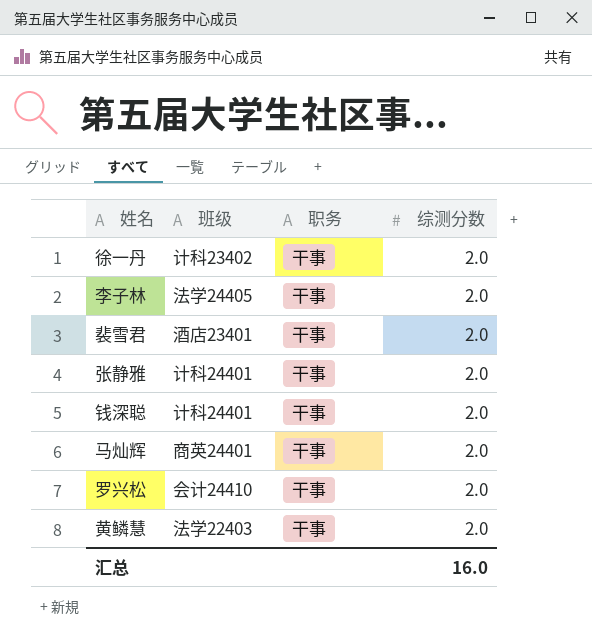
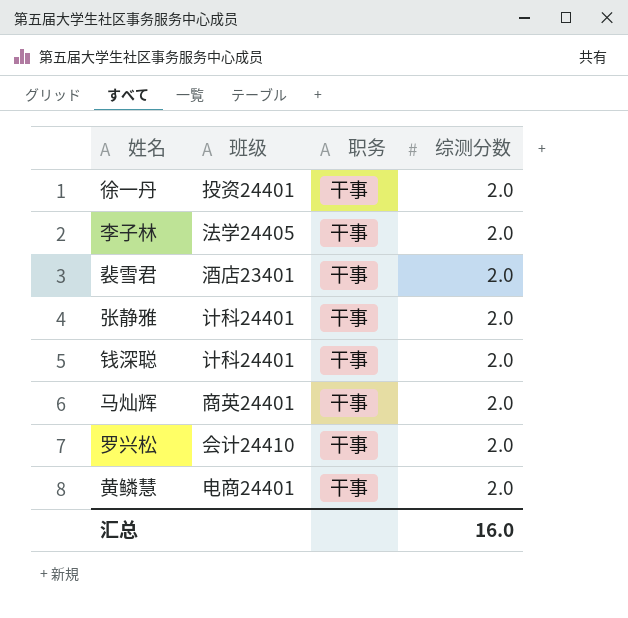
徐一丹 | 班级: 计科23402 -> 投资24401
黄鳞慧 | 班级: 法学22403 -> 电商24401

